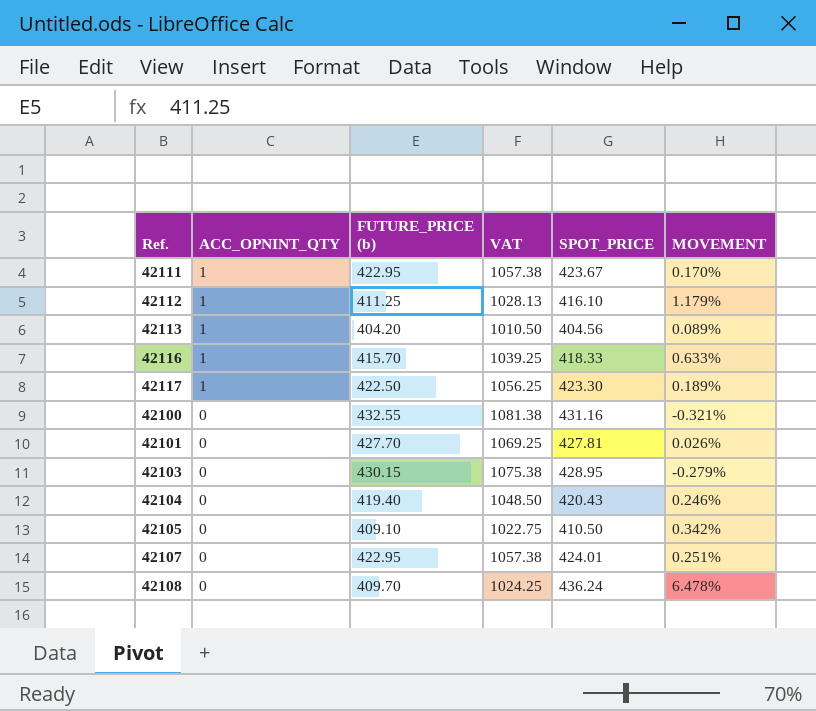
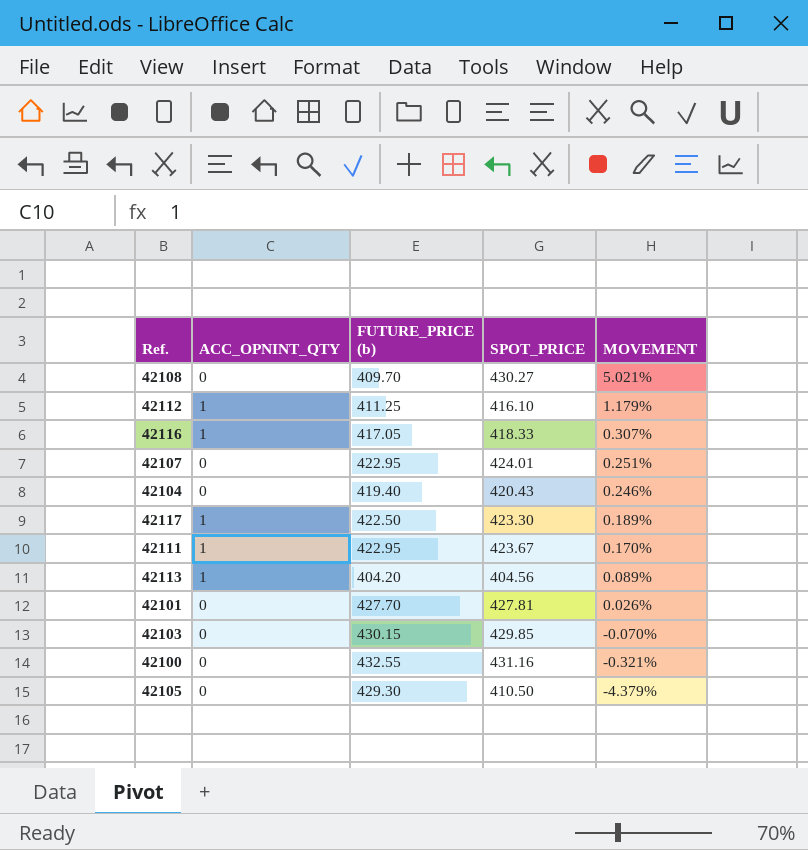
row order: ACC_OPNINT_QTY descending -> MOVEMENT descending
column VAT | formula: [FUTURE_PRICE (b)] * 2.5 -> none
42108 | SPOT_PRICE: 436.24 -> 430.27
42108 | MOVEMENT: 6.478% -> 5.021%
42116 | FUTURE_PRICE (b): 415.70 -> 417.05
42116 | MOVEMENT: 0.633% -> 0.307%
42103 | SPOT_PRICE: 428.95 -> 429.85
42103 | MOVEMENT: -0.279% -> -0.070%
42105 | FUTURE_PRICE (b): 409.10 -> 429.30
42105 | MOVEMENT: 0.342% -> -4.379%

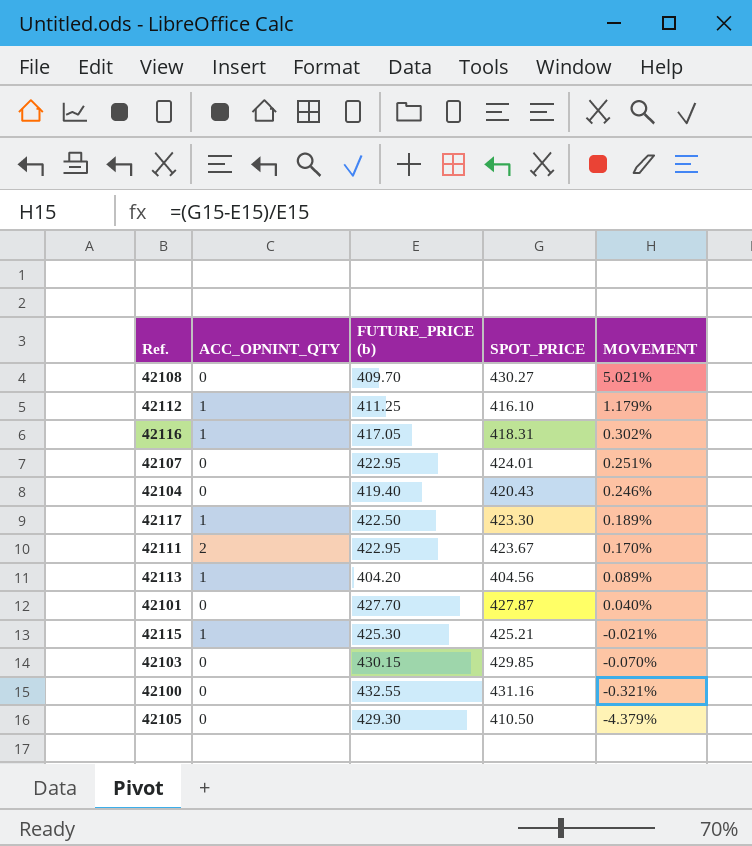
42116 | SPOT_PRICE: 418.33 -> 418.31
42116 | MOVEMENT: 0.307% -> 0.302%
42111 | ACC_OPNINT_QTY: 1 -> 2
42101 | SPOT_PRICE: 427.81 -> 427.87
42101 | MOVEMENT: 0.026% -> 0.040%
row 42115: none -> 1 | 425.30 | 425.21 | -0.021%

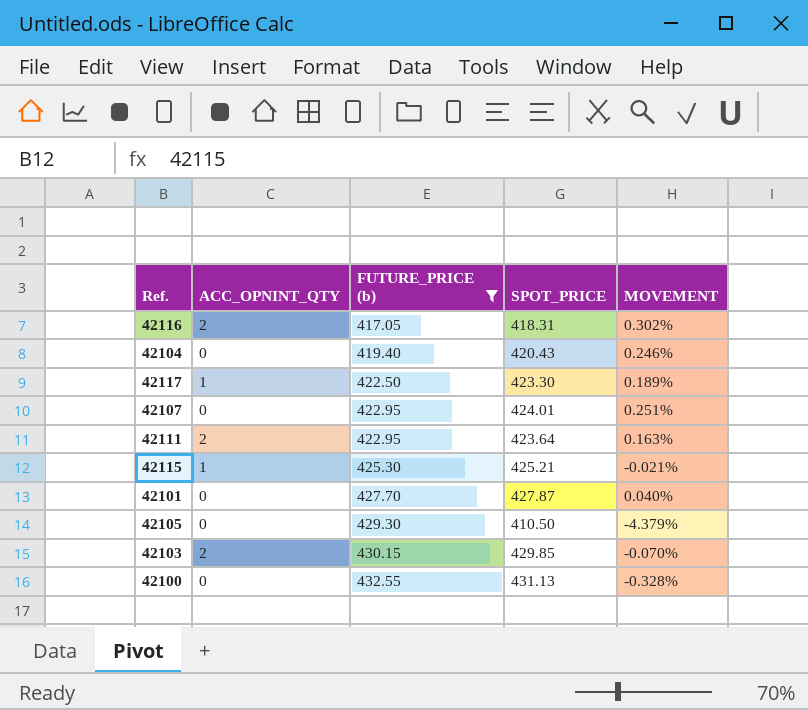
filter: none -> FUTURE_PRICE (b) >= 417.05
row order: MOVEMENT descending -> FUTURE_PRICE (b) ascending
42116 | ACC_OPNINT_QTY: 1 -> 2
42111 | SPOT_PRICE: 423.67 -> 423.64
42111 | MOVEMENT: 0.170% -> 0.163%
42103 | ACC_OPNINT_QTY: 0 -> 2
42100 | SPOT_PRICE: 431.16 -> 431.13
42100 | MOVEMENT: -0.321% -> -0.328%

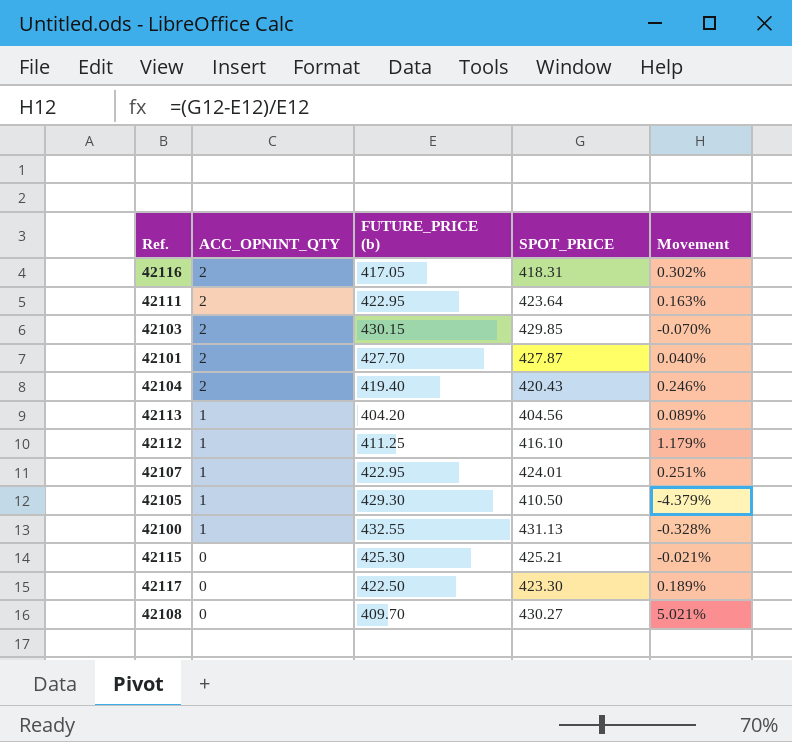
filter: FUTURE_PRICE (b) >= 417.05 -> none
row order: FUTURE_PRICE (b) ascending -> ACC_OPNINT_QTY descending
column name: MOVEMENT -> Movement
42101 | ACC_OPNINT_QTY: 0 -> 2
42104 | ACC_OPNINT_QTY: 0 -> 2
42107 | ACC_OPNINT_QTY: 0 -> 1
42105 | ACC_OPNINT_QTY: 0 -> 1
42100 | ACC_OPNINT_QTY: 0 -> 1
42115 | ACC_OPNINT_QTY: 1 -> 0
42117 | ACC_OPNINT_QTY: 1 -> 0

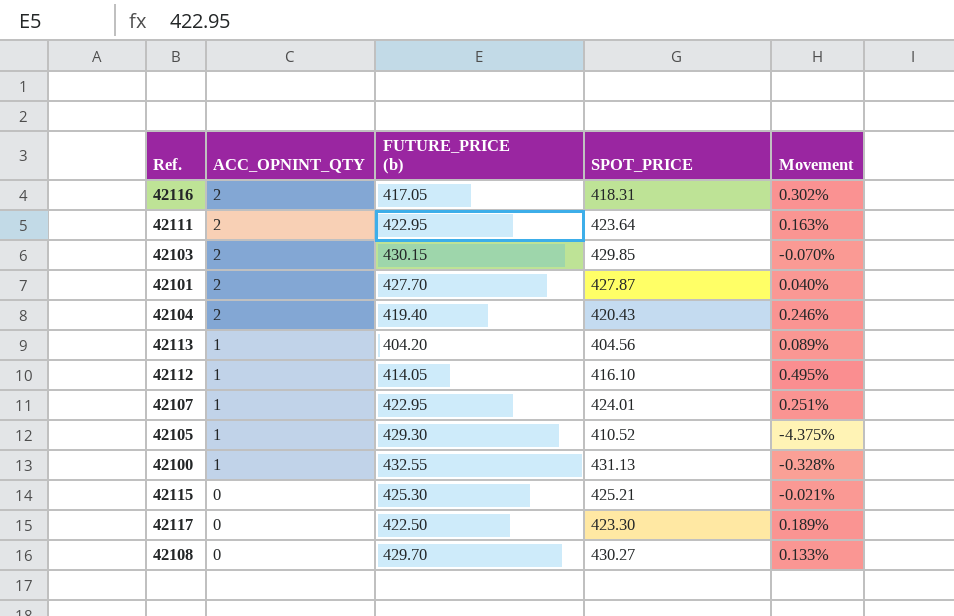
42112 | FUTURE_PRICE (b): 411.25 -> 414.05
42112 | Movement: 1.179% -> 0.495%
42105 | SPOT_PRICE: 410.50 -> 410.52
42105 | Movement: -4.379% -> -4.375%
42108 | FUTURE_PRICE (b): 409.70 -> 429.70
42108 | Movement: 5.021% -> 0.133%

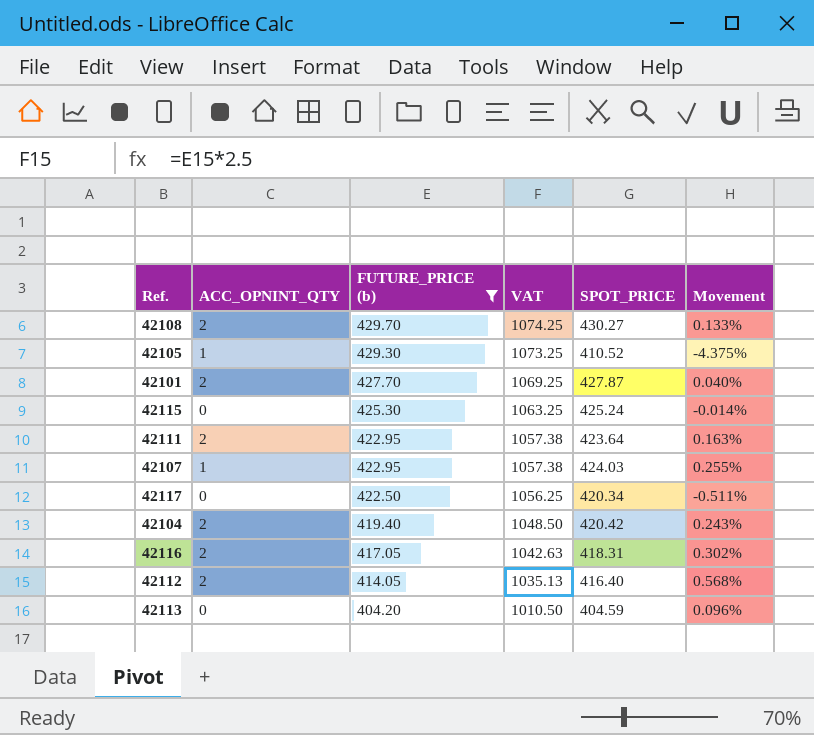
filter: none -> FUTURE_PRICE (b) <= 429.70
row order: ACC_OPNINT_QTY descending -> FUTURE_PRICE (b) descending
column VAT | formula: none -> [FUTURE_PRICE (b)] * 2.5
42108 | ACC_OPNINT_QTY: 0 -> 2
42115 | SPOT_PRICE: 425.21 -> 425.24
42115 | Movement: -0.021% -> -0.014%
42107 | SPOT_PRICE: 424.01 -> 424.03
42107 | Movement: 0.251% -> 0.255%
42117 | SPOT_PRICE: 423.30 -> 420.34
42117 | Movement: 0.189% -> -0.511%
42104 | SPOT_PRICE: 420.43 -> 420.42
42104 | Movement: 0.246% -> 0.243%
42112 | ACC_OPNINT_QTY: 1 -> 2
42112 | SPOT_PRICE: 416.10 -> 416.40
42112 | Movement: 0.495% -> 0.568%
42113 | ACC_OPNINT_QTY: 1 -> 0
42113 | SPOT_PRICE: 404.56 -> 404.59
42113 | Movement: 0.089% -> 0.096%

